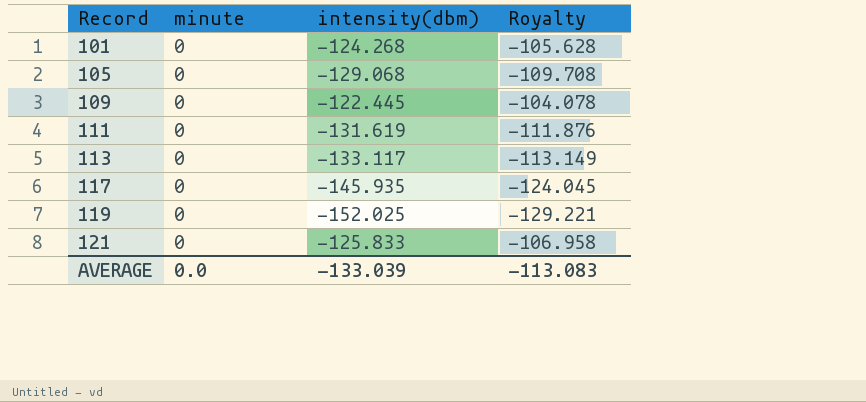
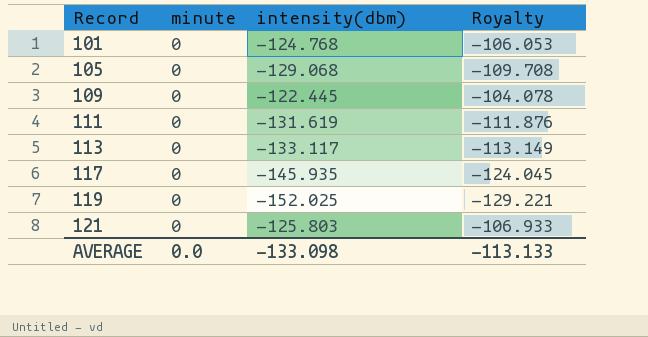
101 | intensity(dbm): -124.268 -> -124.768
101 | Royalty: -105.628 -> -106.053
121 | intensity(dbm): -125.833 -> -125.803
121 | Royalty: -106.958 -> -106.933
AVERAGE | intensity(dbm): -133.039 -> -133.098
AVERAGE | Royalty: -113.083 -> -113.133

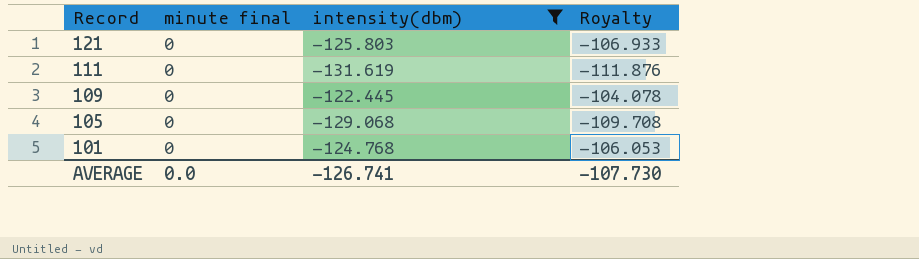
filter: none -> intensity(dbm) >= -131.619
row order: Record ascending -> Record descending
column name: minute -> minute final
AVERAGE | intensity(dbm): -133.098 -> -126.741
AVERAGE | Royalty: -113.133 -> -107.730

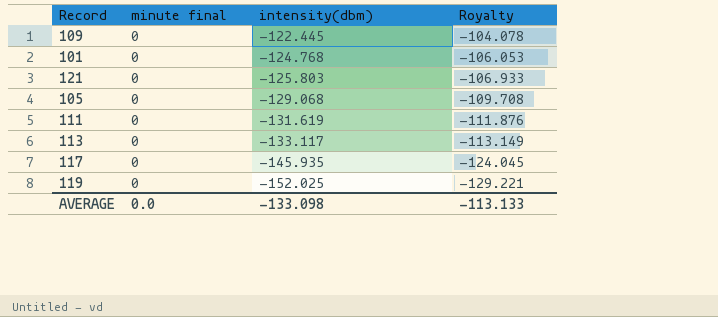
filter: intensity(dbm) >= -131.619 -> none
row order: Record descending -> intensity(dbm) descending
AVERAGE | intensity(dbm): -126.741 -> -133.098
AVERAGE | Royalty: -107.730 -> -113.133

